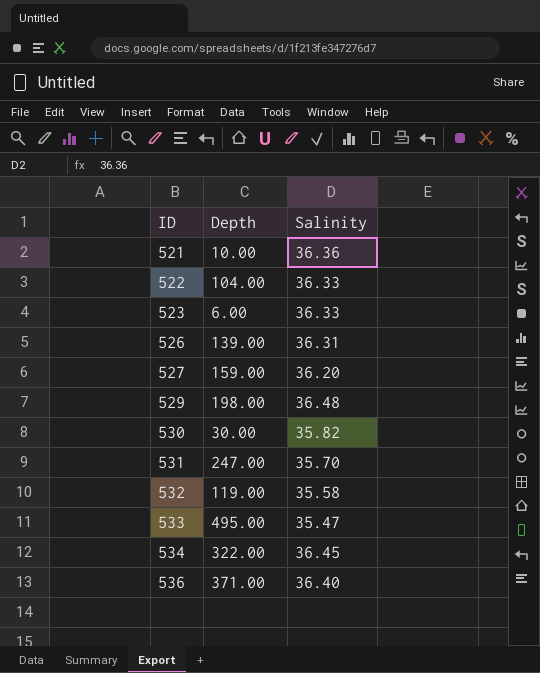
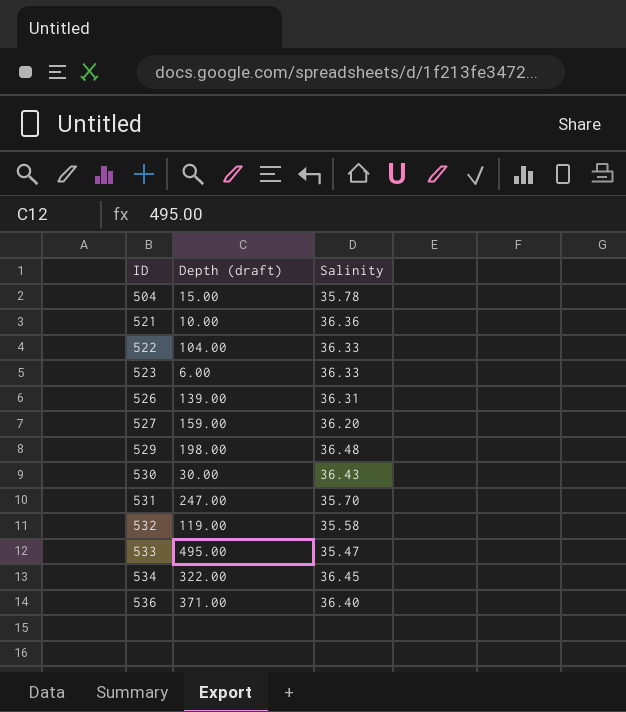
column name: Depth -> Depth (draft)
row 504: none -> 15.00 | 35.78
530 | Salinity: 35.82 -> 36.43

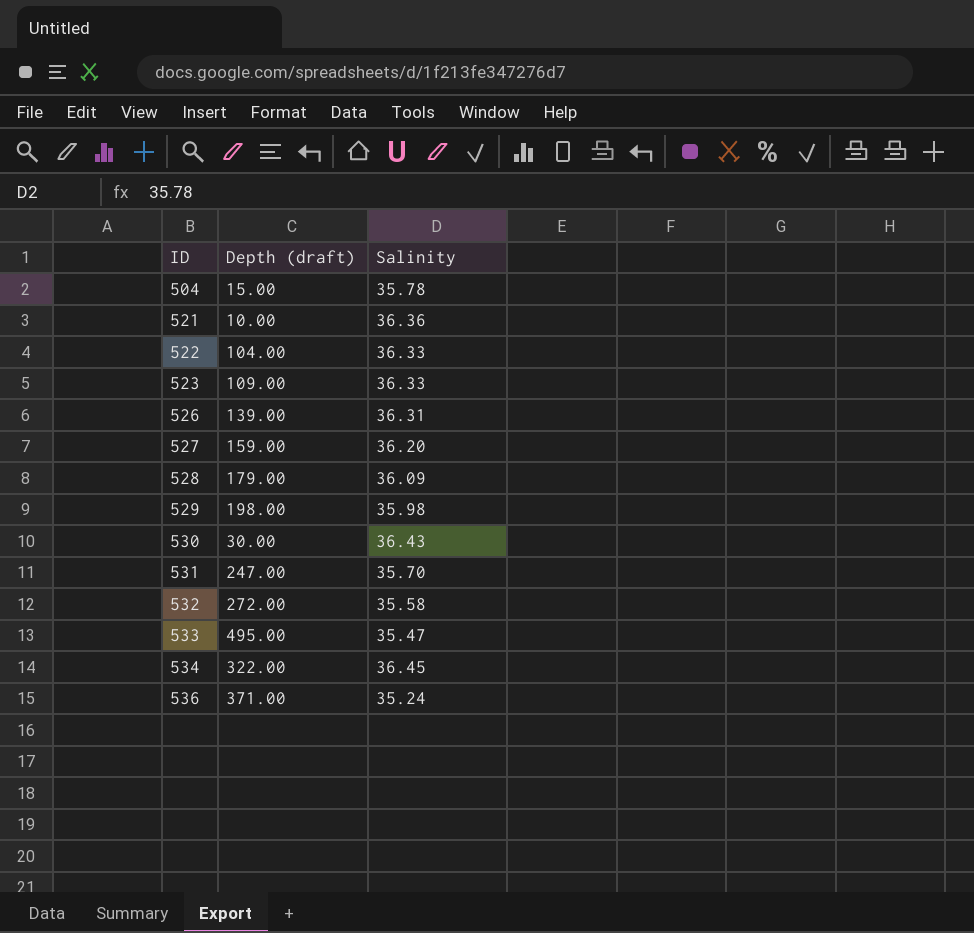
523 | Depth (draft): 6.00 -> 109.00
row 528: none -> 179.00 | 36.09
529 | Salinity: 36.48 -> 35.98
532 | Depth (draft): 119.00 -> 272.00
536 | Salinity: 36.40 -> 35.24

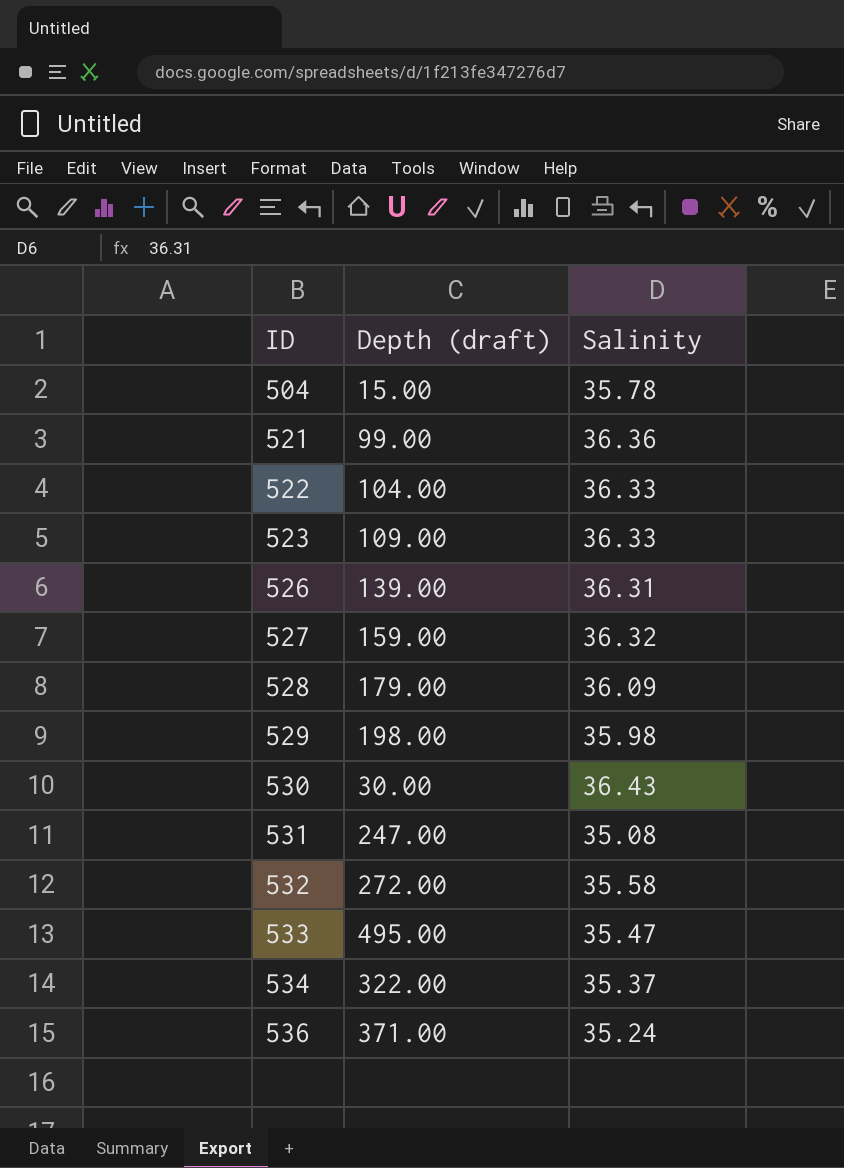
521 | Depth (draft): 10.00 -> 99.00
527 | Salinity: 36.20 -> 36.32
531 | Salinity: 35.70 -> 35.08
534 | Salinity: 36.45 -> 35.37

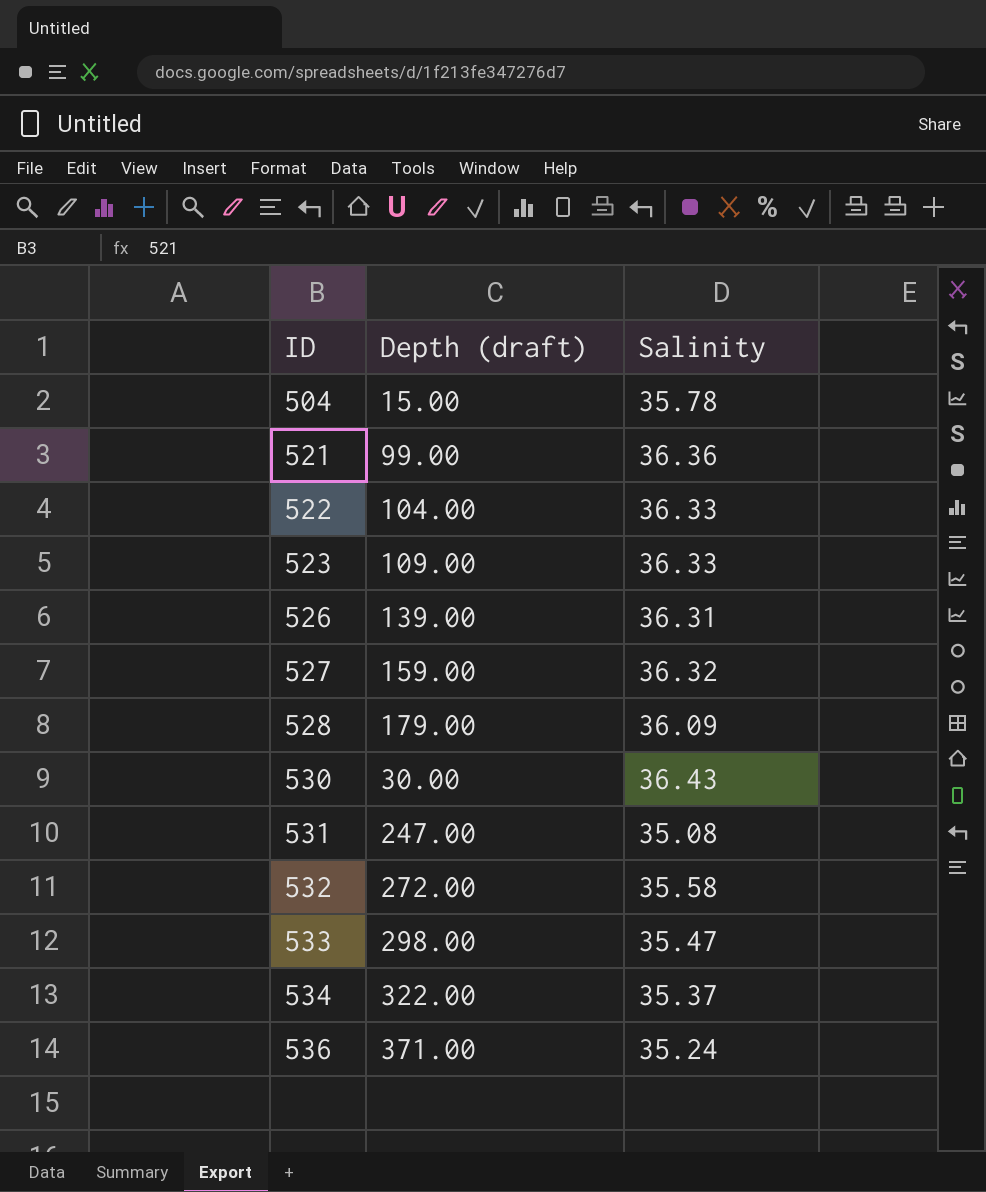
row 529: 198.00 | 35.98 -> none
533 | Depth (draft): 495.00 -> 298.00

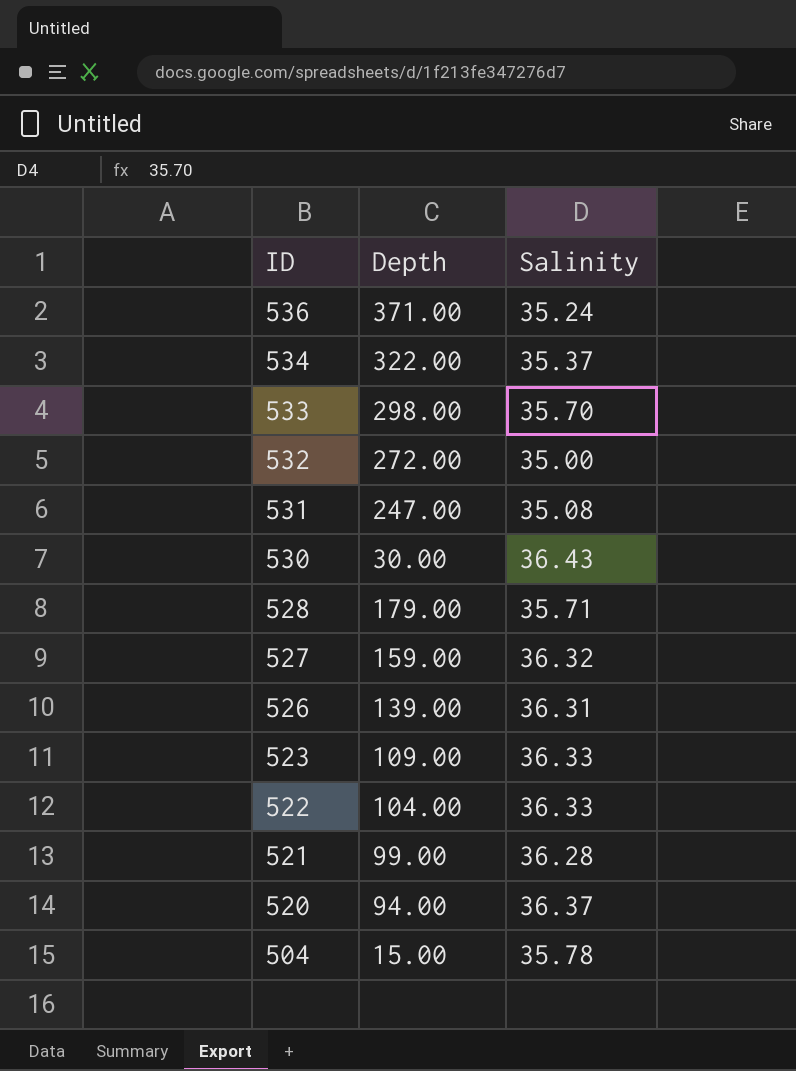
row order: ID ascending -> ID descending
column name: Depth (draft) -> Depth
533 | Salinity: 35.47 -> 35.70
532 | Salinity: 35.58 -> 35.00
528 | Salinity: 36.09 -> 35.71
521 | Salinity: 36.36 -> 36.28
row 520: none -> 94.00 | 36.37

